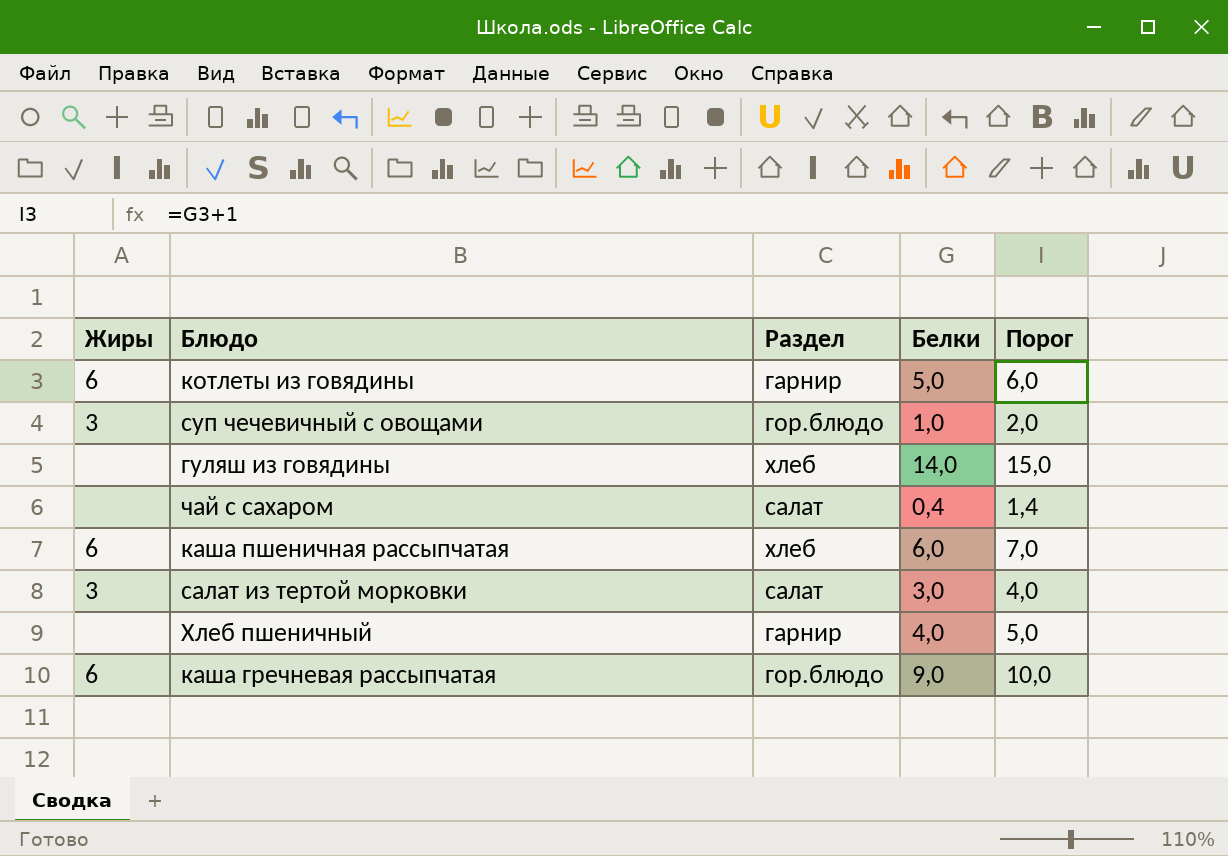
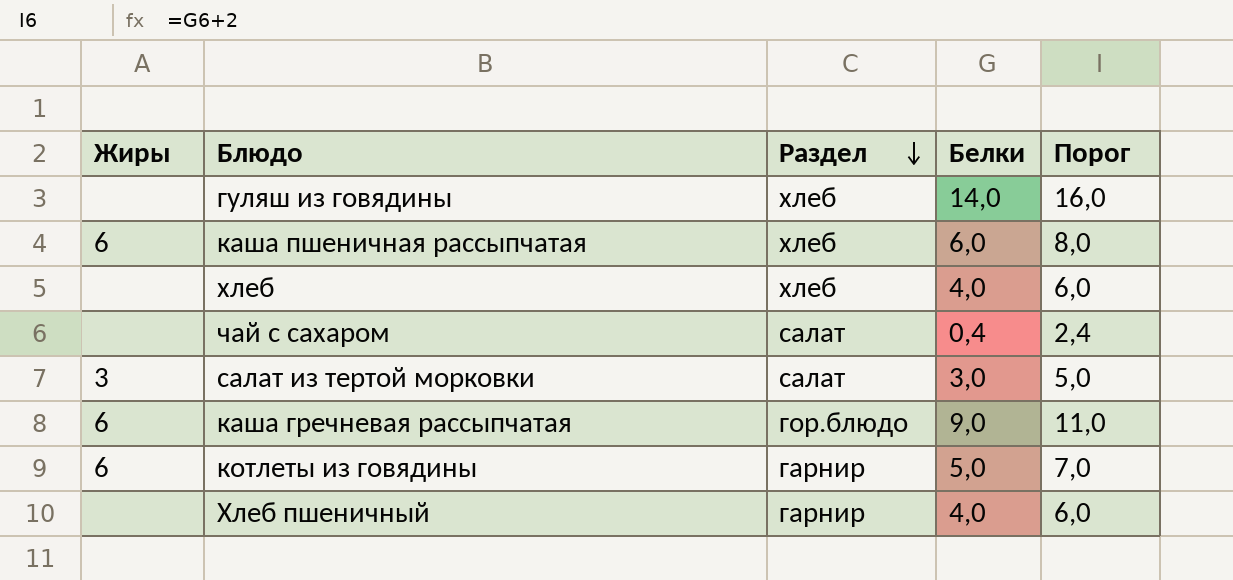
row order: none -> Раздел descending
column Порог | formula: [Белки] + 1 -> [Белки] + 2
row суп чечевичный с овощами: 3 | гор.блюдо | 1,0 | 2,0 -> none
row хлеб: none -> none | хлеб | 4,0 | 6,0

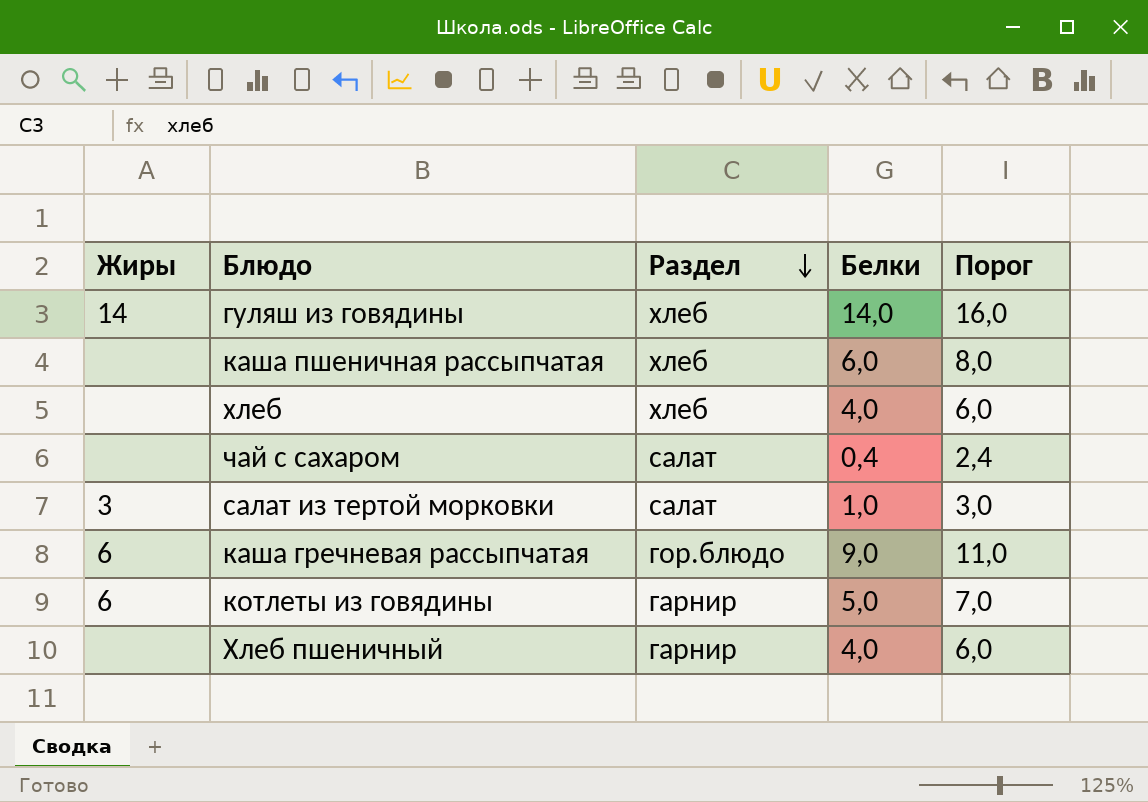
гуляш из говядины | Жиры: none -> 14
каша пшеничная рассыпчатая | Жиры: 6 -> none
салат из тертой морковки | Белки: 3,0 -> 1,0
салат из тертой морковки | Порог: 5,0 -> 3,0

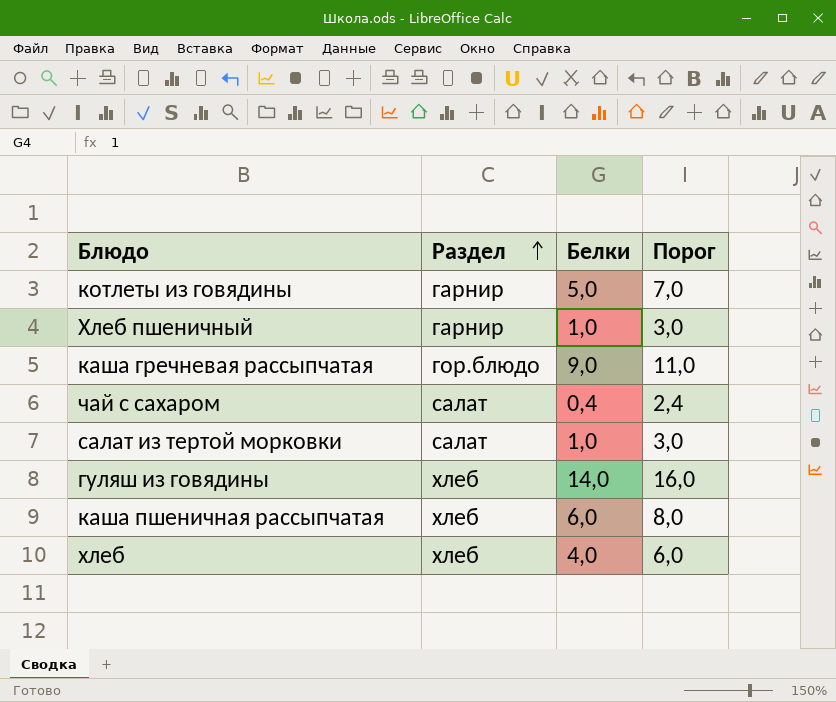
row order: Раздел descending -> Раздел ascending
column Жиры | position: 1 -> none
Хлеб пшеничный | Белки: 4,0 -> 1,0
Хлеб пшеничный | Порог: 6,0 -> 3,0

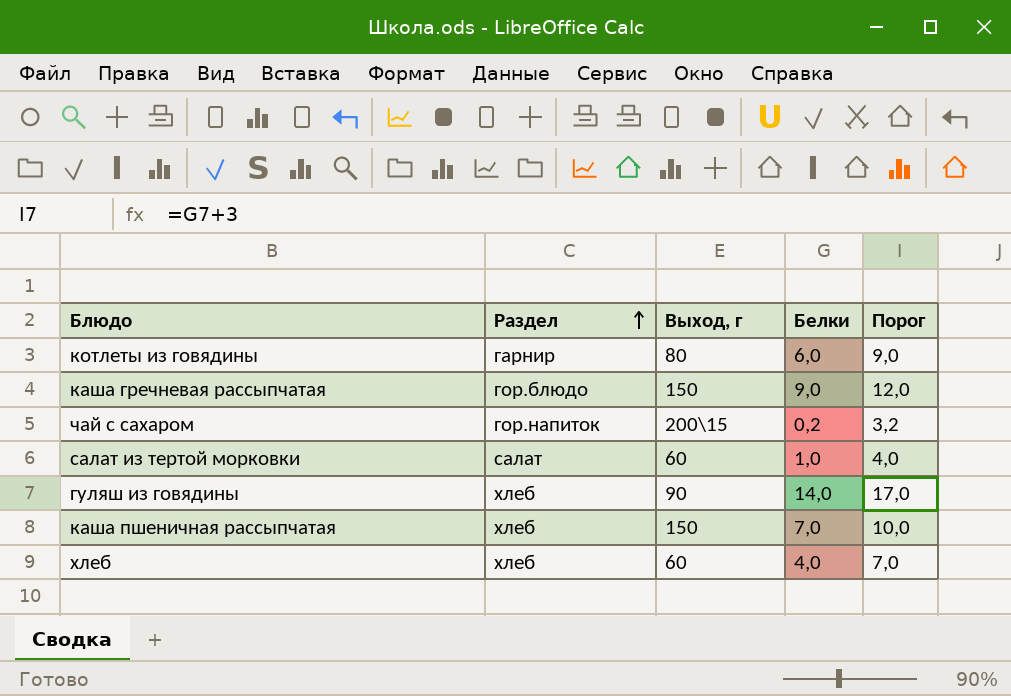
column Выход, г | position: none -> 3
column Порог | formula: [Белки] + 2 -> [Белки] + 3
row Хлеб пшеничный: гарнир | 1,0 | 3,0 -> none
котлеты из говядины | Белки: 5,0 -> 6,0
чай с сахаром | Раздел: салат -> гор.напиток
чай с сахаром | Белки: 0,4 -> 0,2
каша пшеничная рассыпчатая | Белки: 6,0 -> 7,0

